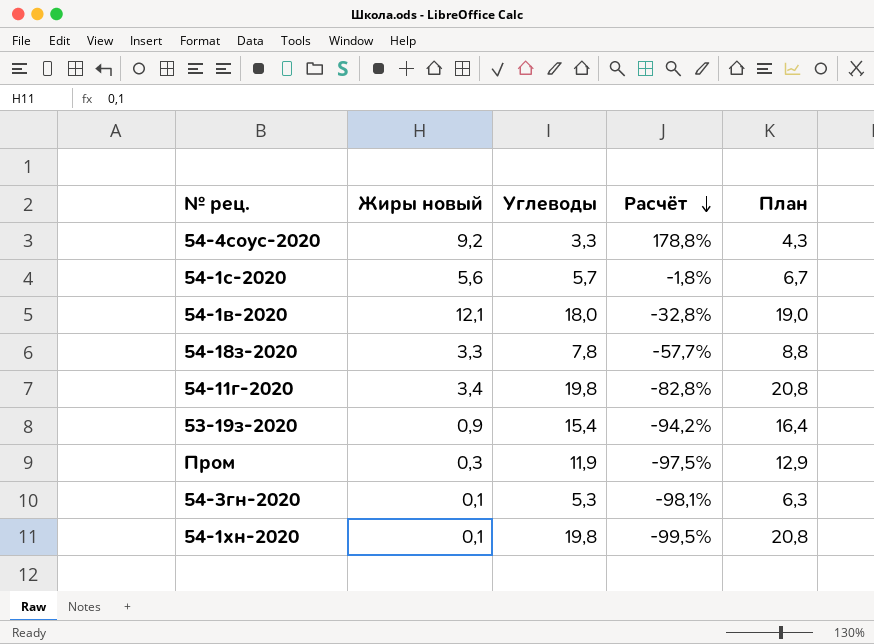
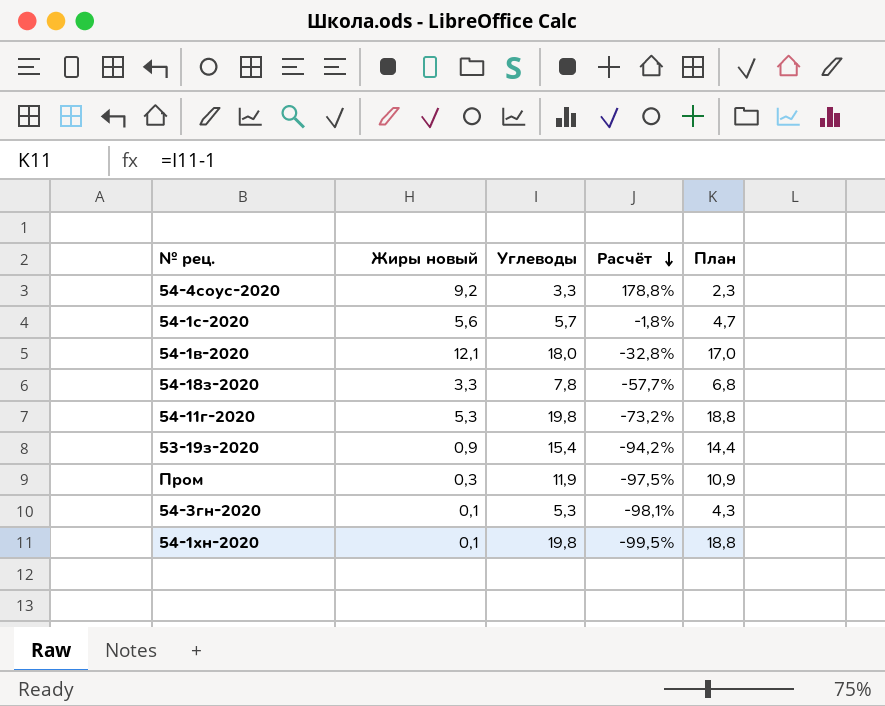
column План | formula: [Углеводы] + 1 -> [Углеводы] - 1
54-11г-2020 | Жиры новый: 3,4 -> 5,3
54-11г-2020 | Расчёт: -82,8% -> -73,2%

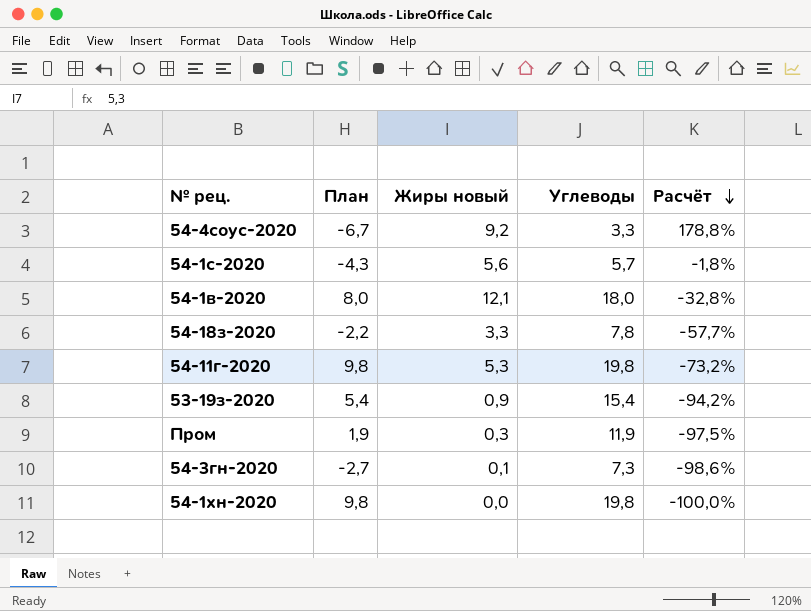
column План | formula: [Углеводы] - 1 -> [Углеводы] - 10
column План | position: 5 -> 2
54-3гн-2020 | Углеводы: 5,3 -> 7,3
54-3гн-2020 | Расчёт: -98,1% -> -98,6%
54-1хн-2020 | Жиры новый: 0,1 -> 0,0
54-1хн-2020 | Расчёт: -99,5% -> -100,0%

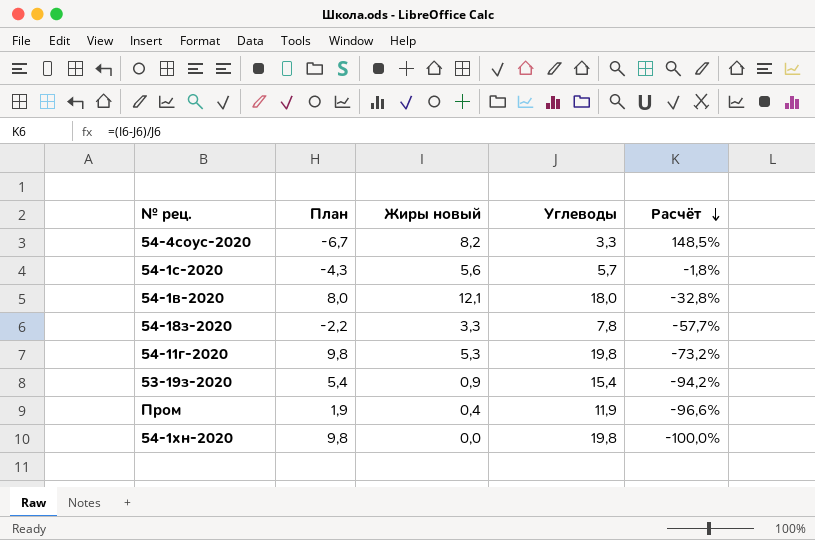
row 54-3гн-2020: -2,7 | 0,1 | 7,3 | -98,6% -> none
54-4соус-2020 | Жиры новый: 9,2 -> 8,2
54-4соус-2020 | Расчёт: 178,8% -> 148,5%
Пром | Жиры новый: 0,3 -> 0,4
Пром | Расчёт: -97,5% -> -96,6%

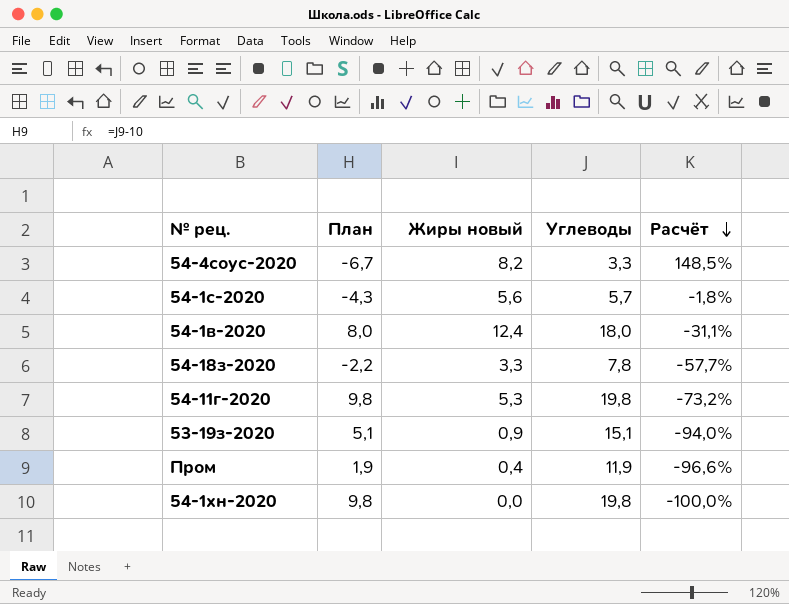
54-1в-2020 | Жиры новый: 12,1 -> 12,4
54-1в-2020 | Расчёт: -32,8% -> -31,1%
53-19з-2020 | План: 5,4 -> 5,1
53-19з-2020 | Углеводы: 15,4 -> 15,1
53-19з-2020 | Расчёт: -94,2% -> -94,0%

